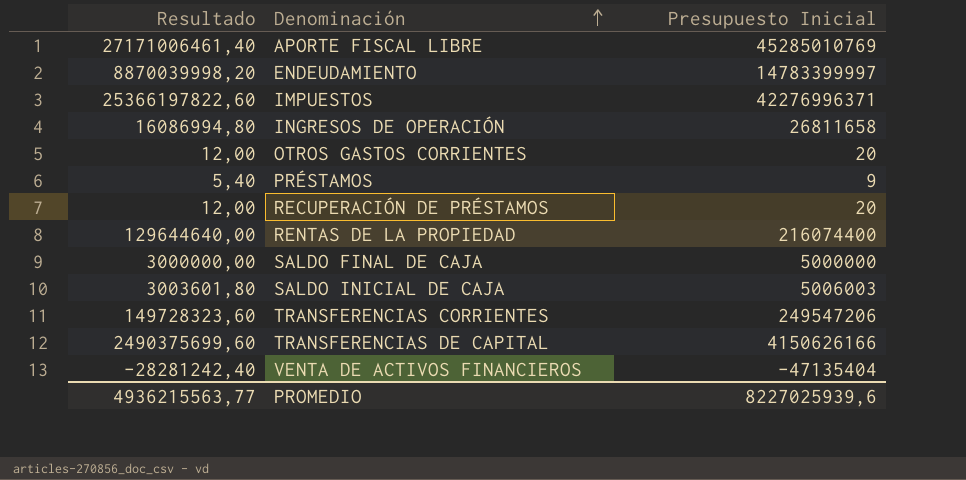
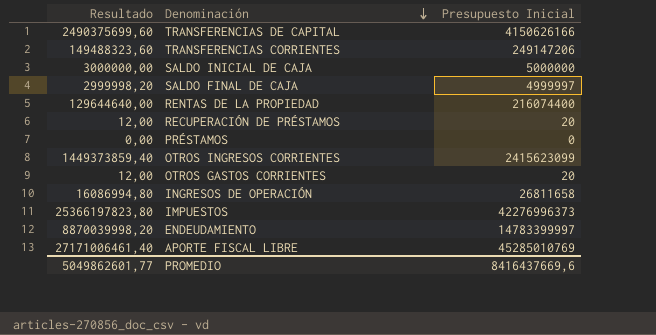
row order: Denominación ascending -> Denominación descending
row VENTA DE ACTIVOS FINANCIEROS: -28281242,40 | -47135404 -> none
TRANSFERENCIAS CORRIENTES | Resultado: 149728323,60 -> 149488323,60
TRANSFERENCIAS CORRIENTES | Presupuesto Inicial: 249547206 -> 249147206
SALDO INICIAL DE CAJA | Resultado: 3003601,80 -> 3000000,00
SALDO INICIAL DE CAJA | Presupuesto Inicial: 5006003 -> 5000000
SALDO FINAL DE CAJA | Resultado: 3000000,00 -> 2999998,20
SALDO FINAL DE CAJA | Presupuesto Inicial: 5000000 -> 4999997
PRÉSTAMOS | Resultado: 5,40 -> 0,00
PRÉSTAMOS | Presupuesto Inicial: 9 -> 0
row OTROS INGRESOS CORRIENTES: none -> 1449373859,40 | 2415623099
IMPUESTOS | Resultado: 25366197822,60 -> 25366197823,80
IMPUESTOS | Presupuesto Inicial: 42276996371 -> 42276996373
PROMEDIO | Resultado: 4936215563,77 -> 5049862601,77
PROMEDIO | Presupuesto Inicial: 8227025939,6 -> 8416437669,6

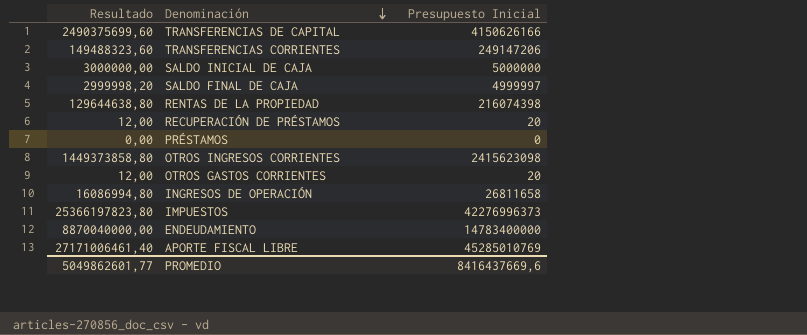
RENTAS DE LA PROPIEDAD | Resultado: 129644640,00 -> 129644638,80
RENTAS DE LA PROPIEDAD | Presupuesto Inicial: 216074400 -> 216074398
OTROS INGRESOS CORRIENTES | Resultado: 1449373859,40 -> 1449373858,80
OTROS INGRESOS CORRIENTES | Presupuesto Inicial: 2415623099 -> 2415623098
ENDEUDAMIENTO | Resultado: 8870039998,20 -> 8870040000,00
ENDEUDAMIENTO | Presupuesto Inicial: 14783399997 -> 14783400000

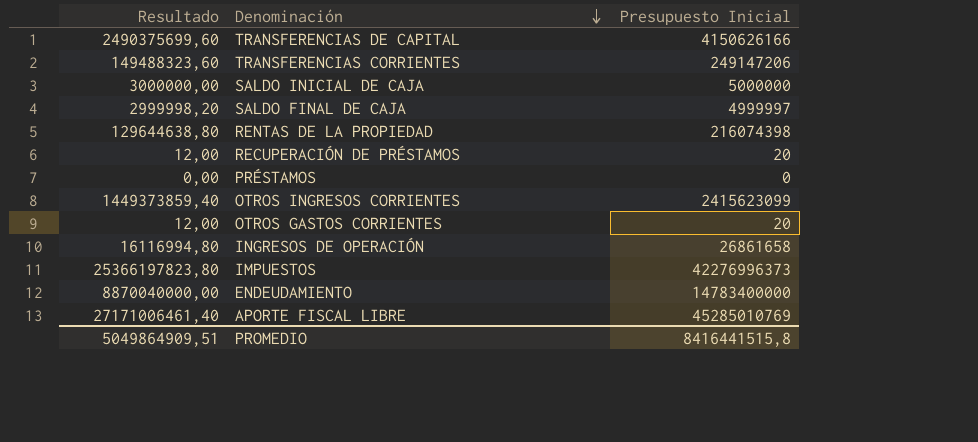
OTROS INGRESOS CORRIENTES | Resultado: 1449373858,80 -> 1449373859,40
OTROS INGRESOS CORRIENTES | Presupuesto Inicial: 2415623098 -> 2415623099
INGRESOS DE OPERACIÓN | Resultado: 16086994,80 -> 16116994,80
INGRESOS DE OPERACIÓN | Presupuesto Inicial: 26811658 -> 26861658
PROMEDIO | Resultado: 5049862601,77 -> 5049864909,51
PROMEDIO | Presupuesto Inicial: 8416437669,6 -> 8416441515,8

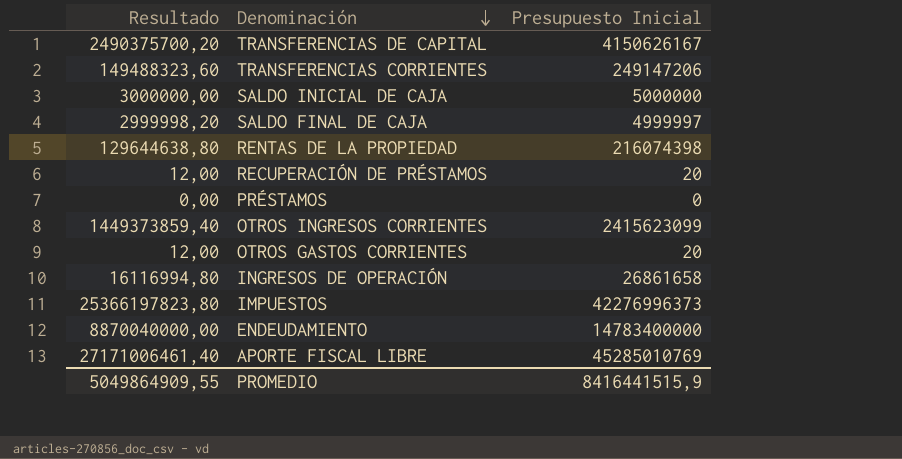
TRANSFERENCIAS DE CAPITAL | Resultado: 2490375699,60 -> 2490375700,20
TRANSFERENCIAS DE CAPITAL | Presupuesto Inicial: 4150626166 -> 4150626167
PROMEDIO | Resultado: 5049864909,51 -> 5049864909,55
PROMEDIO | Presupuesto Inicial: 8416441515,8 -> 8416441515,9

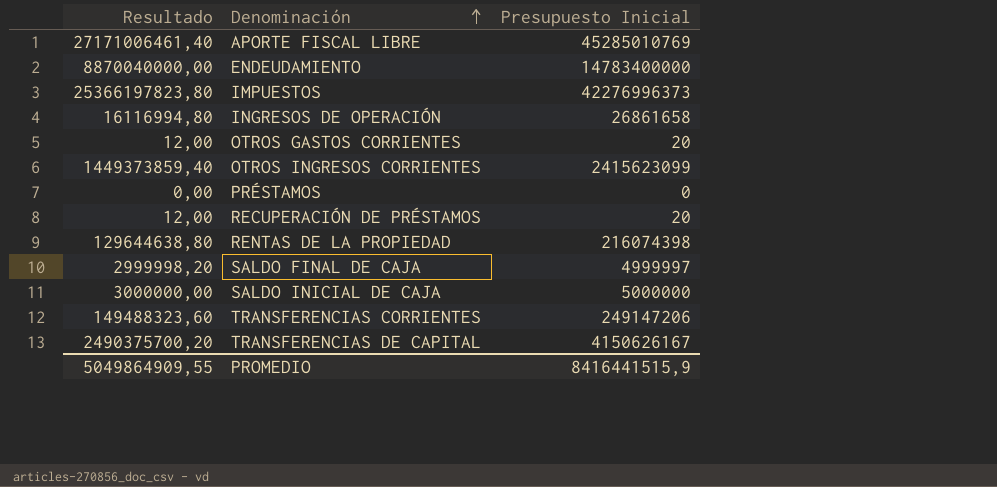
row order: Denominación descending -> Denominación ascending

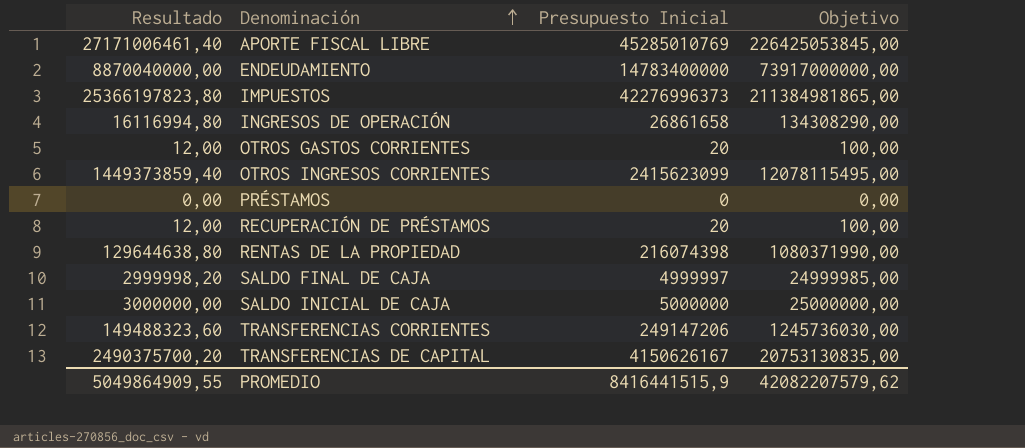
column Objetivo | formula: none -> [Presupuesto Inicial] * 5

